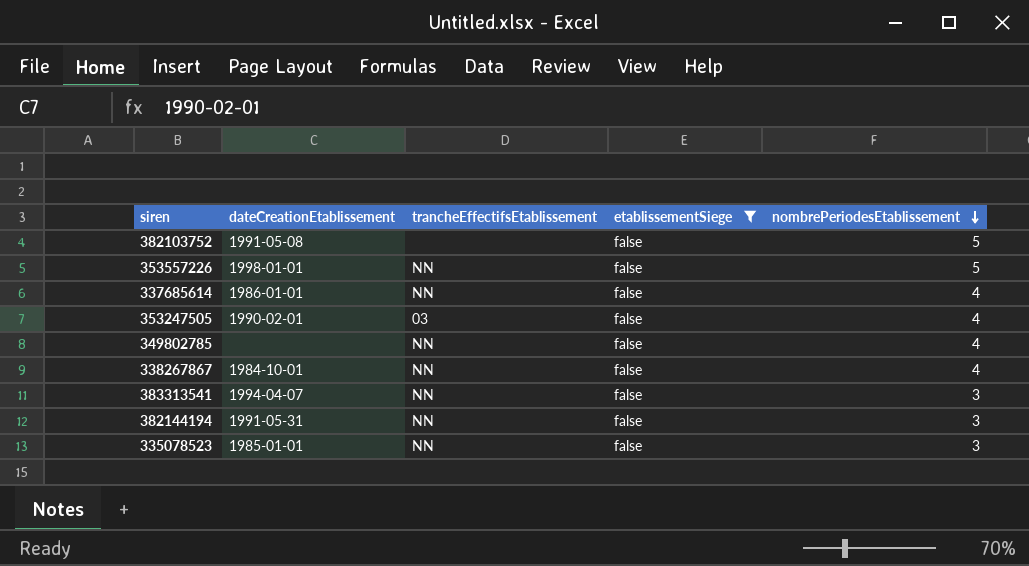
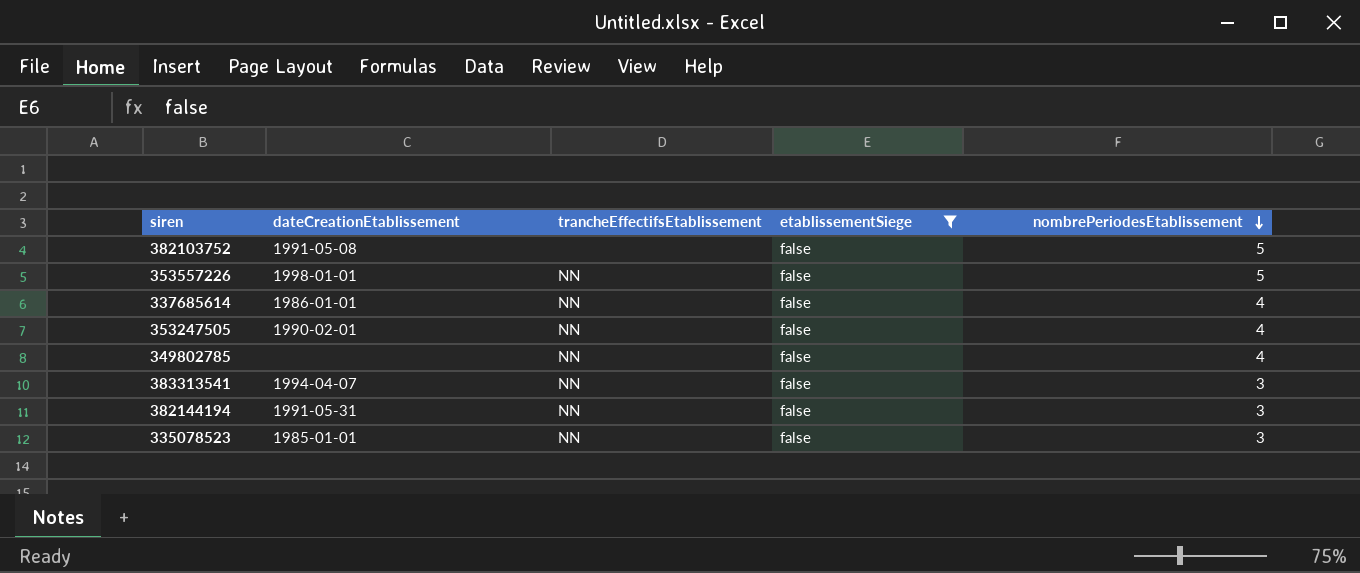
row 338267867: 1984-10-01 | NN | false | 4 -> none
353247505 | trancheEffectifsEtablissement: 03 -> NN

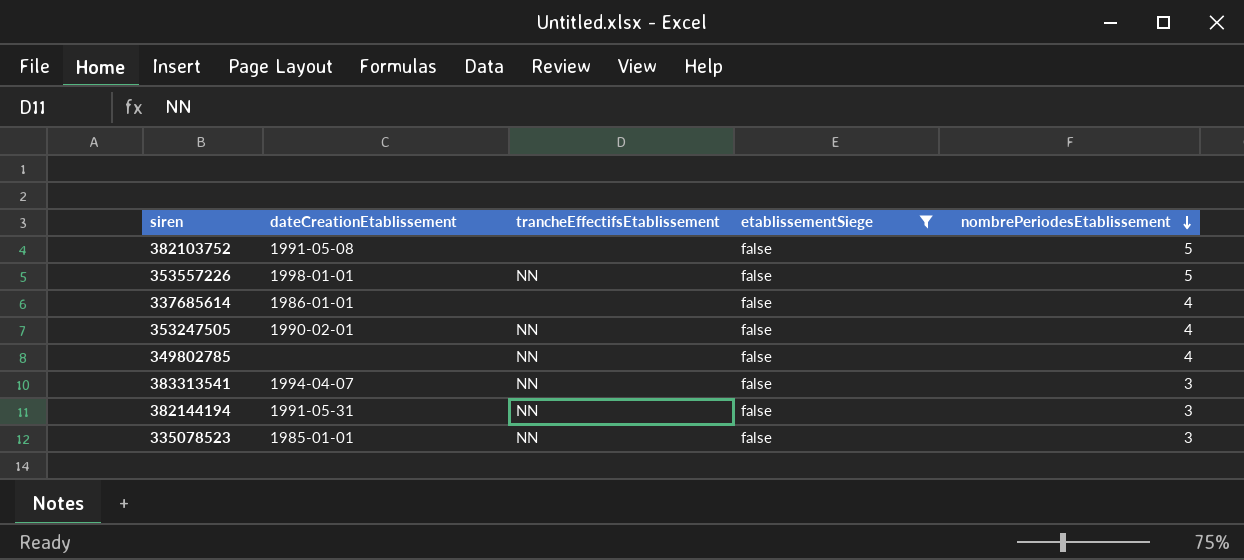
337685614 | trancheEffectifsEtablissement: NN -> none

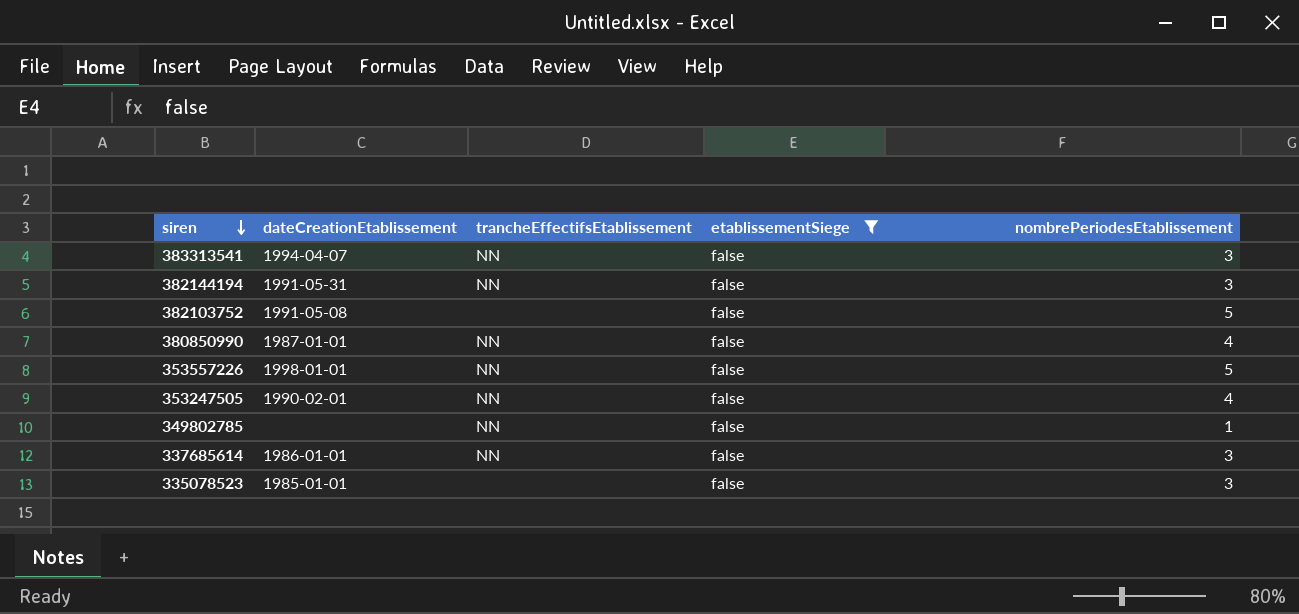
row order: nombrePeriodesEtablissement descending -> siren descending
row 380850990: none -> 1987-01-01 | NN | false | 4
349802785 | nombrePeriodesEtablissement: 4 -> 1
337685614 | trancheEffectifsEtablissement: none -> NN
337685614 | nombrePeriodesEtablissement: 4 -> 3
335078523 | trancheEffectifsEtablissement: NN -> none

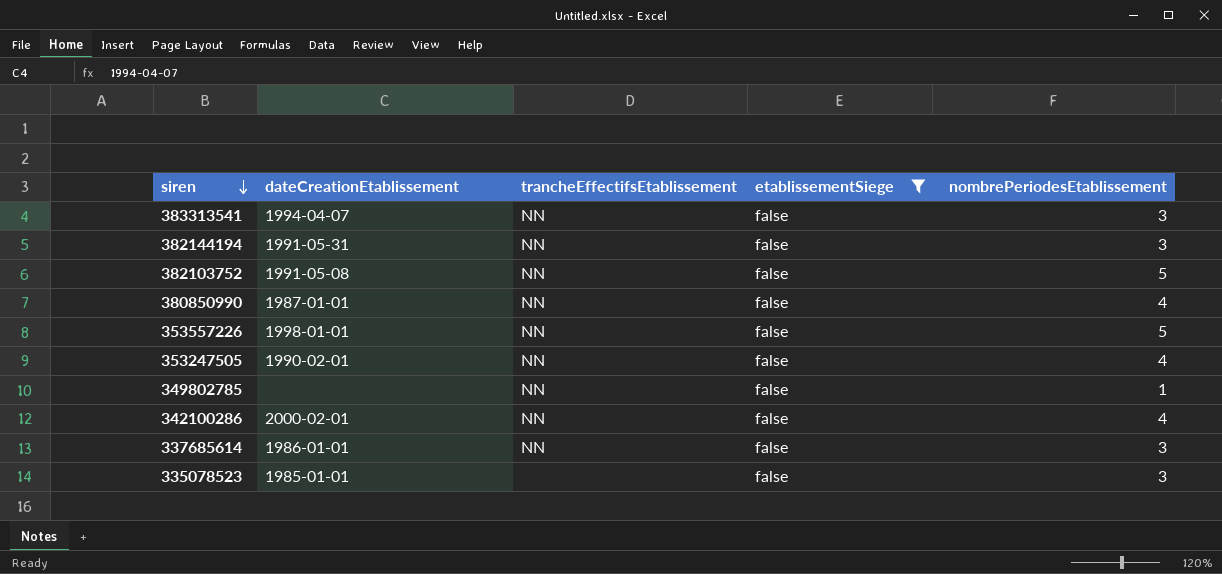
382103752 | trancheEffectifsEtablissement: none -> NN
row 342100286: none -> 2000-02-01 | NN | false | 4

